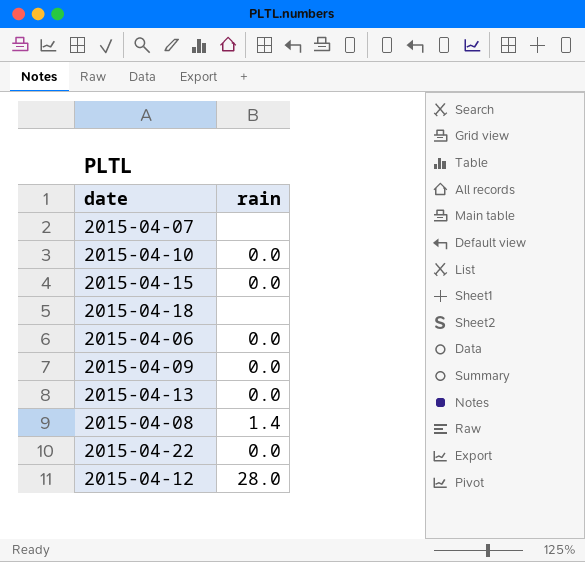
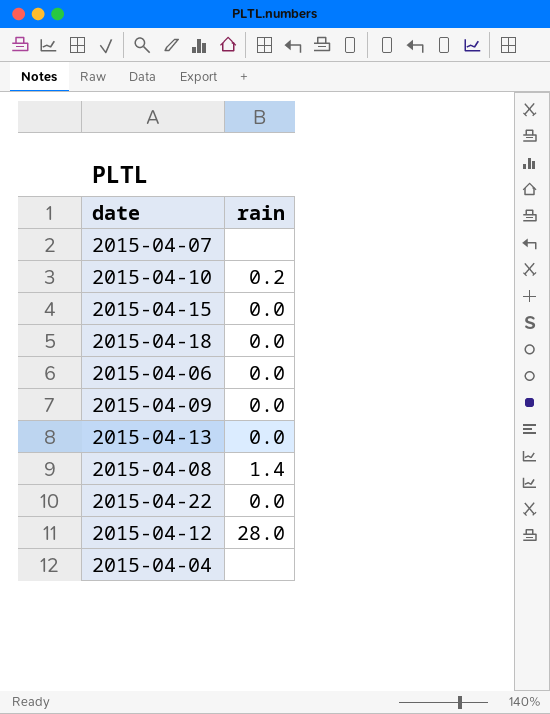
2015-04-10 | rain: 0.0 -> 0.2
2015-04-18 | rain: none -> 0.0
row 2015-04-04: none -> none

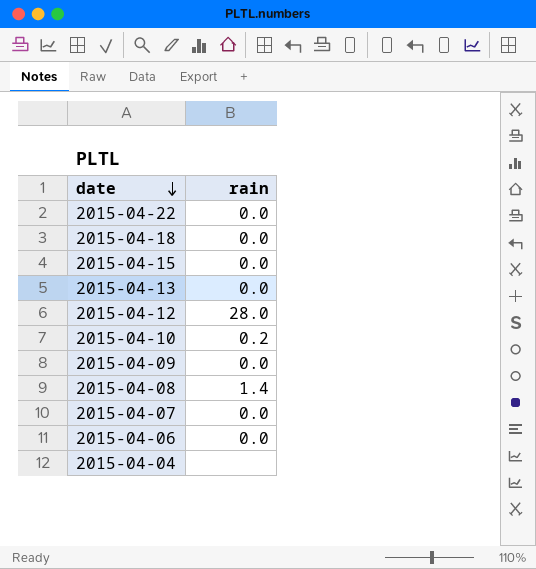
row order: none -> date descending
2015-04-07 | rain: none -> 0.0

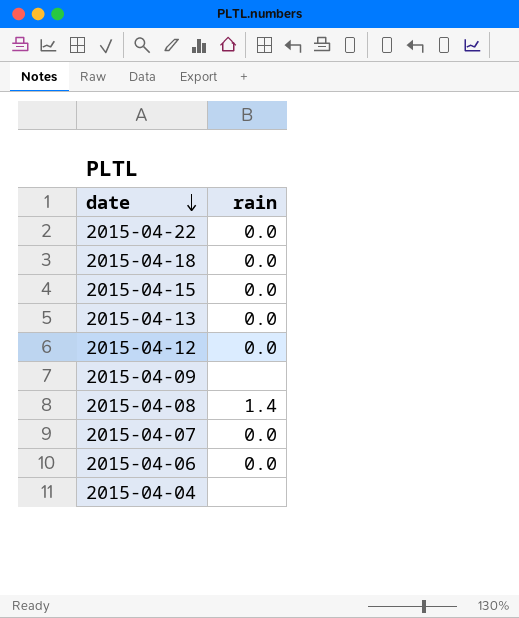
row 2015-04-10: 0.2 -> none
2015-04-12 | rain: 28.0 -> 0.0
2015-04-09 | rain: 0.0 -> none

